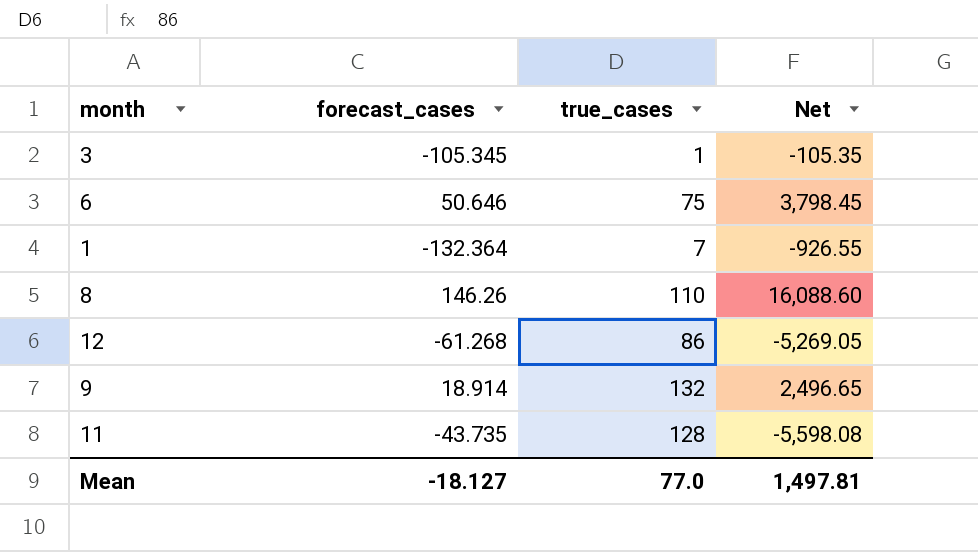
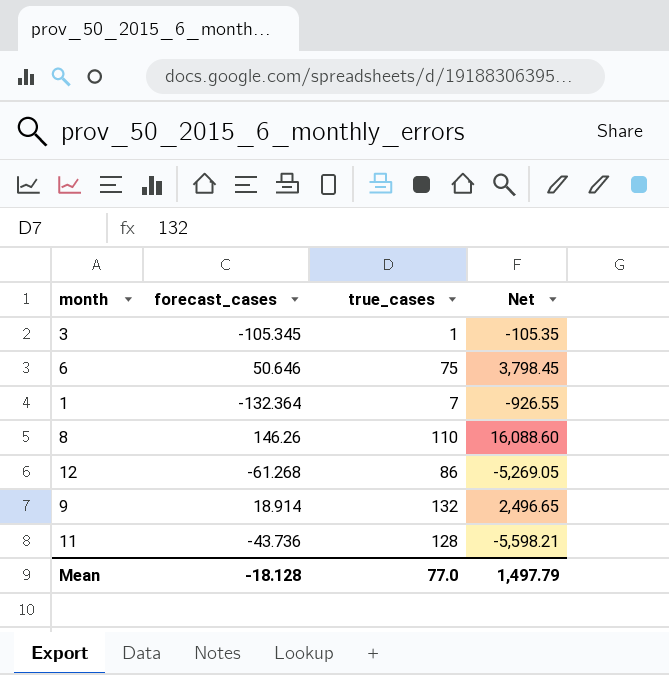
11 | forecast_cases: -43.735 -> -43.736
11 | Net: -5,598.08 -> -5,598.21
Mean | forecast_cases: -18.127 -> -18.128
Mean | Net: 1,497.81 -> 1,497.79

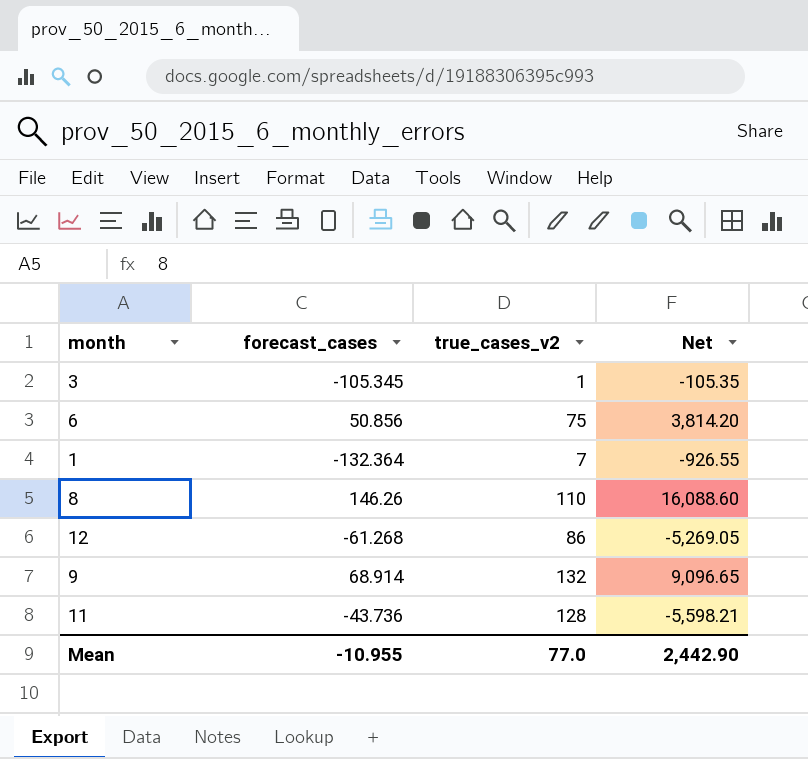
column name: true_cases -> true_cases_v2
6 | forecast_cases: 50.646 -> 50.856
6 | Net: 3,798.45 -> 3,814.20
9 | forecast_cases: 18.914 -> 68.914
9 | Net: 2,496.65 -> 9,096.65
Mean | forecast_cases: -18.128 -> -10.955
Mean | Net: 1,497.79 -> 2,442.90

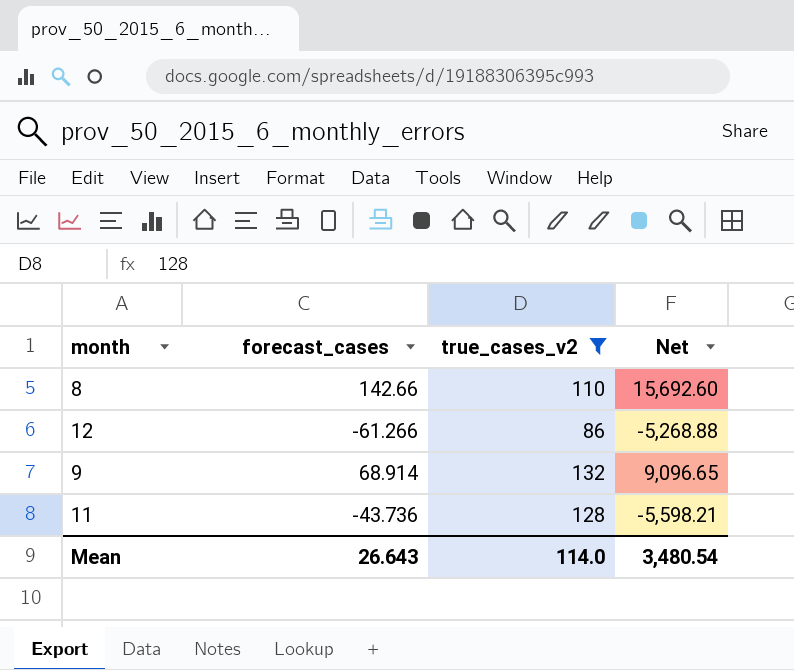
filter: none -> true_cases_v2 >= 86
8 | forecast_cases: 146.26 -> 142.66
8 | Net: 16,088.60 -> 15,692.60
12 | forecast_cases: -61.268 -> -61.266
12 | Net: -5,269.05 -> -5,268.88
Mean | forecast_cases: -10.955 -> 26.643
Mean | true_cases_v2: 77.0 -> 114.0
Mean | Net: 2,442.90 -> 3,480.54

